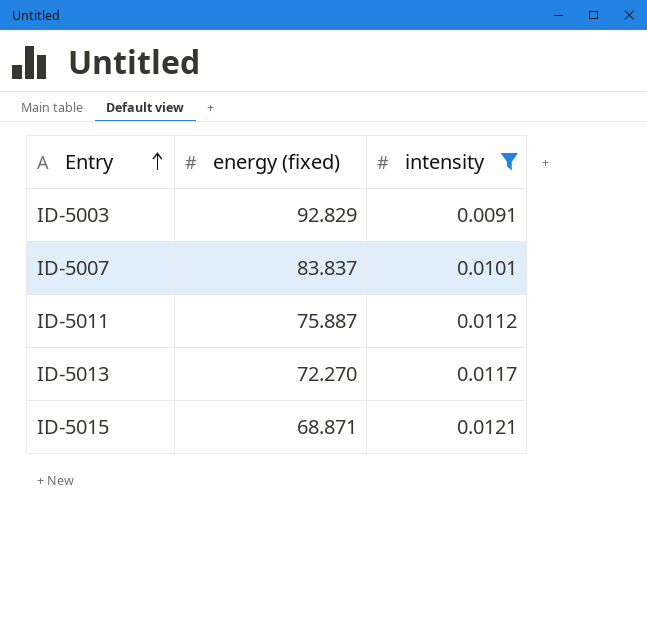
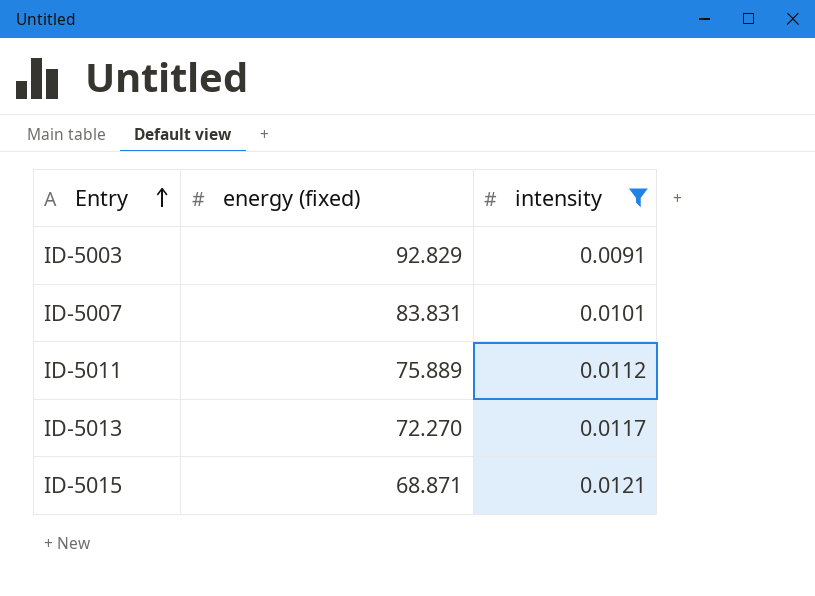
ID-5007 | energy (fixed): 83.837 -> 83.831
ID-5011 | energy (fixed): 75.887 -> 75.889

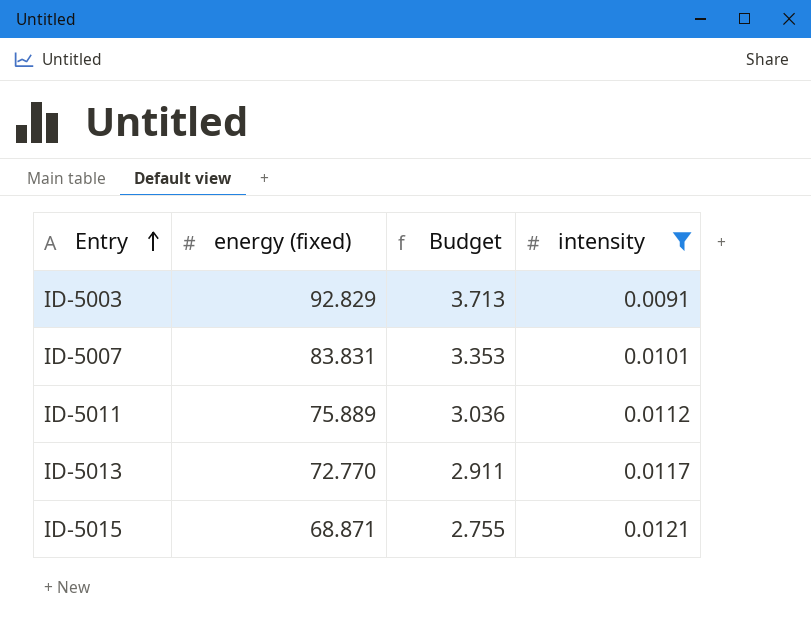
column Budget | formula: none -> [energy (fixed)] * 0.04
ID-5013 | energy (fixed): 72.270 -> 72.770

